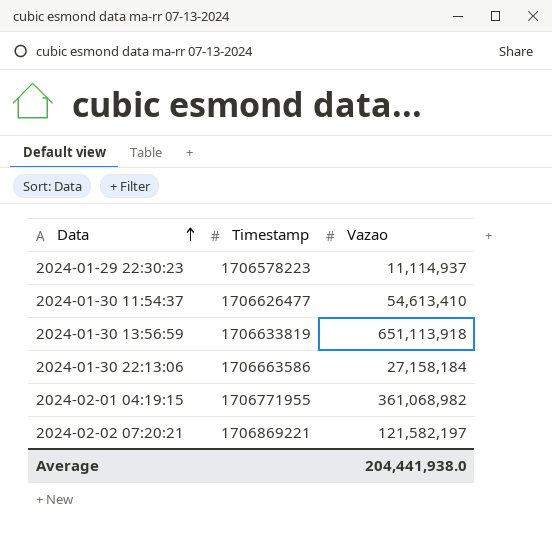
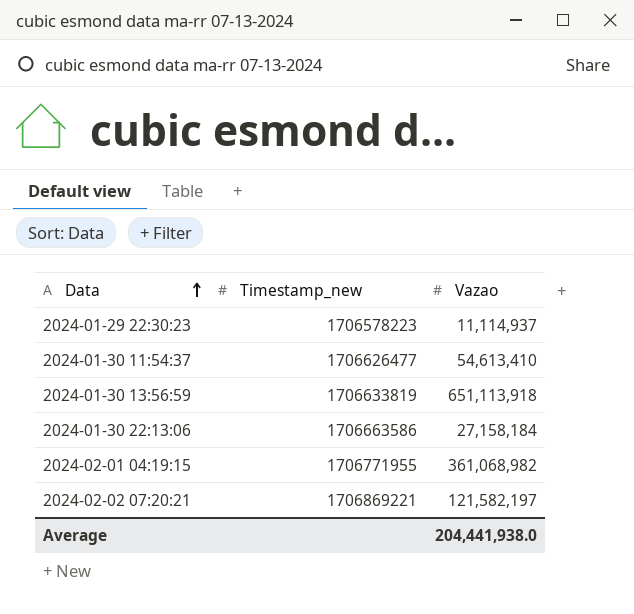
column name: Timestamp -> Timestamp_new

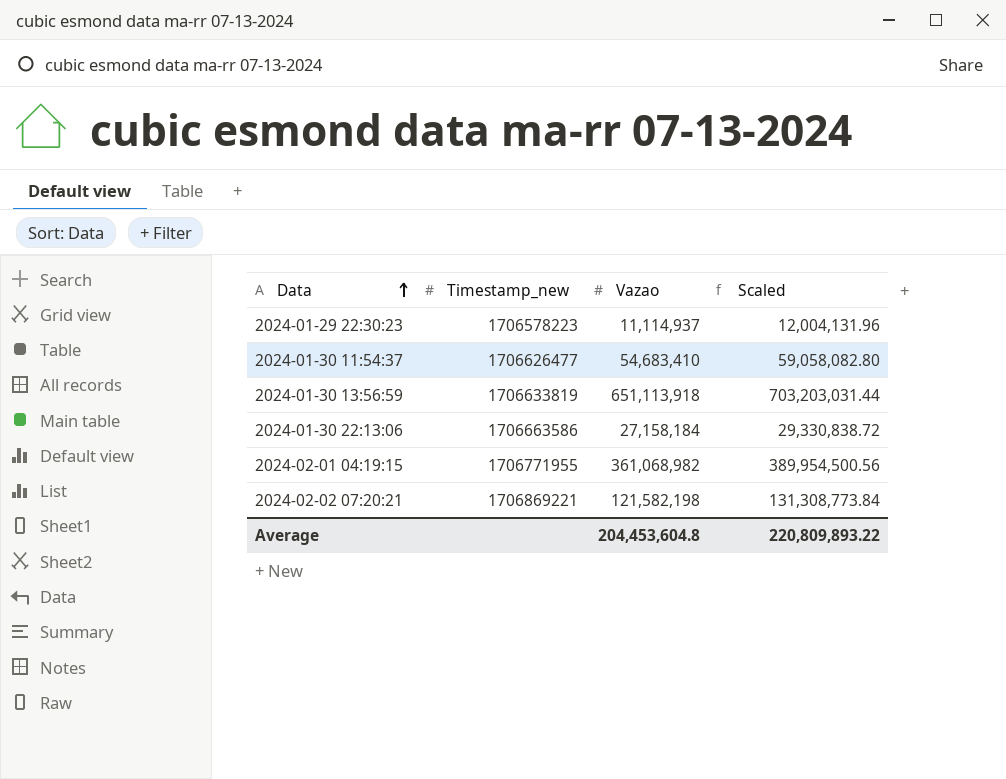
column Scaled | formula: none -> [Vazao] * 1.08
2024-01-30 11:54:37 | Vazao: 54,613,410 -> 54,683,410
2024-02-02 07:20:21 | Vazao: 121,582,197 -> 121,582,198
Average | Vazao: 204,441,938.0 -> 204,453,604.8

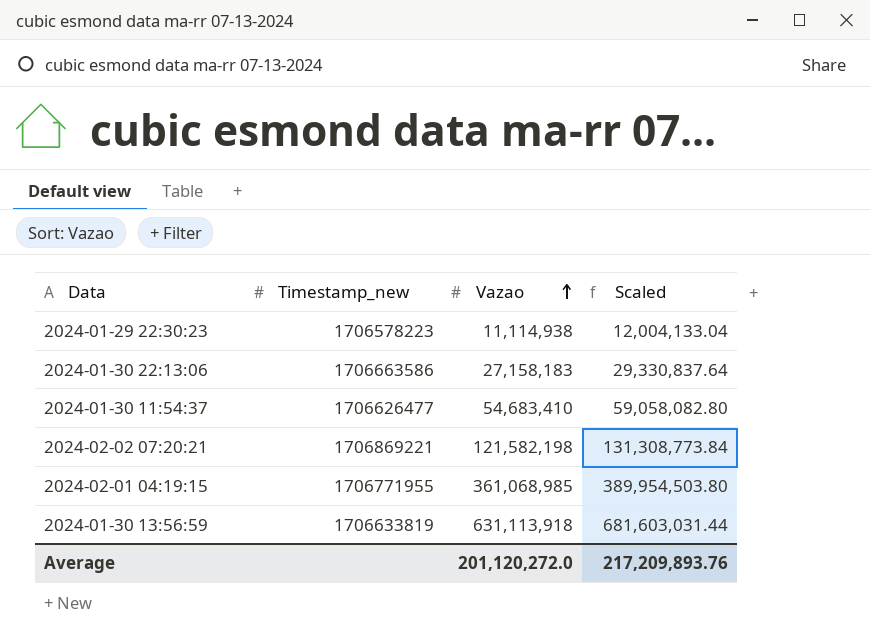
row order: Data ascending -> Vazao ascending
2024-01-29 22:30:23 | Vazao: 11,114,937 -> 11,114,938
2024-01-29 22:30:23 | Scaled: 12,004,131.96 -> 12,004,133.04
2024-01-30 22:13:06 | Vazao: 27,158,184 -> 27,158,183
2024-01-30 22:13:06 | Scaled: 29,330,838.72 -> 29,330,837.64
2024-02-01 04:19:15 | Vazao: 361,068,982 -> 361,068,985
2024-02-01 04:19:15 | Scaled: 389,954,500.56 -> 389,954,503.80
2024-01-30 13:56:59 | Vazao: 651,113,918 -> 631,113,918
2024-01-30 13:56:59 | Scaled: 703,203,031.44 -> 681,603,031.44
Average | Vazao: 204,453,604.8 -> 201,120,272.0
Average | Scaled: 220,809,893.22 -> 217,209,893.76

